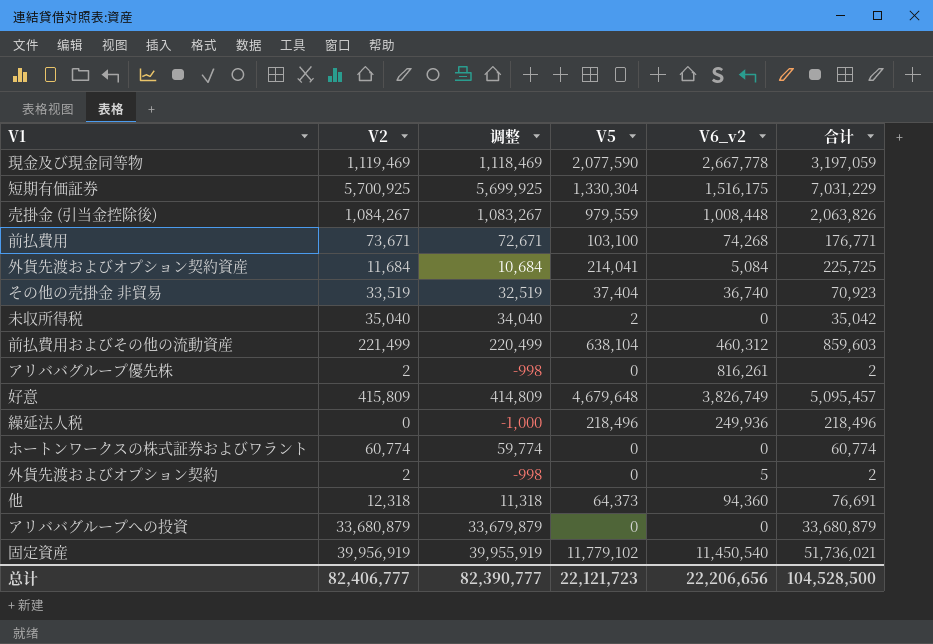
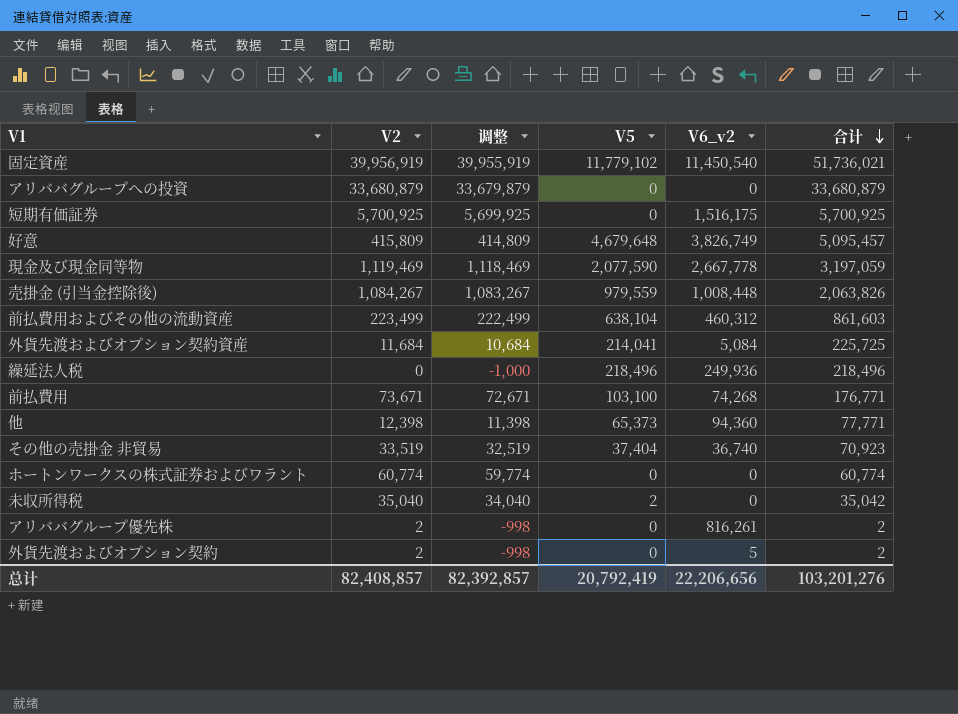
row order: none -> 合计 descending
短期有価証券 | V5: 1,330,304 -> 0
短期有価証券 | 合计: 7,031,229 -> 5,700,925
前払費用およびその他の流動資産 | V2: 221,499 -> 223,499
前払費用およびその他の流動資産 | 调整: 220,499 -> 222,499
前払費用およびその他の流動資産 | 合计: 859,603 -> 861,603
他 | V2: 12,318 -> 12,398
他 | 调整: 11,318 -> 11,398
他 | V5: 64,373 -> 65,373
他 | 合计: 76,691 -> 77,771
总计 | V2: 82,406,777 -> 82,408,857
总计 | 调整: 82,390,777 -> 82,392,857
总计 | V5: 22,121,723 -> 20,792,419
总计 | 合计: 104,528,500 -> 103,201,276

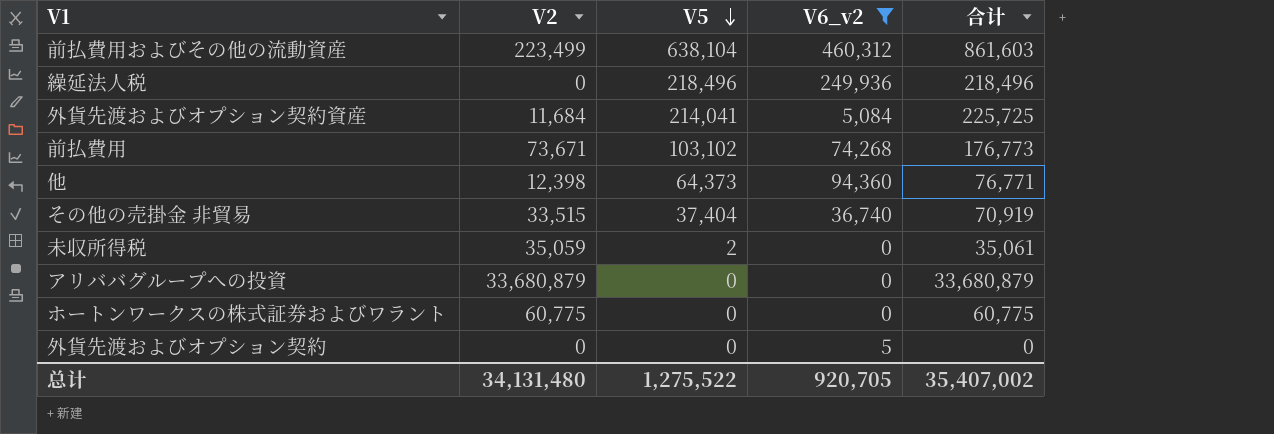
filter: none -> V6_v2 <= 460,312
row order: 合计 descending -> V5 descending
column 调整 | formula: [V2] - 1000 -> none
前払費用 | V5: 103,100 -> 103,102
前払費用 | 合计: 176,771 -> 176,773
他 | V5: 65,373 -> 64,373
他 | 合计: 77,771 -> 76,771
その他の売掛金 非貿易 | V2: 33,519 -> 33,515
その他の売掛金 非貿易 | 合计: 70,923 -> 70,919
未収所得税 | V2: 35,040 -> 35,059
未収所得税 | 合计: 35,042 -> 35,061
ホートンワークスの株式証券およびワラント | V2: 60,774 -> 60,775
ホートンワークスの株式証券およびワラント | 合计: 60,774 -> 60,775
外貨先渡およびオプション契約 | V2: 2 -> 0
外貨先渡およびオプション契約 | 合计: 2 -> 0
总计 | V2: 82,408,857 -> 34,131,480
总计 | V5: 20,792,419 -> 1,275,522
总计 | V6_v2: 22,206,656 -> 920,705
总计 | 合计: 103,201,276 -> 35,407,002

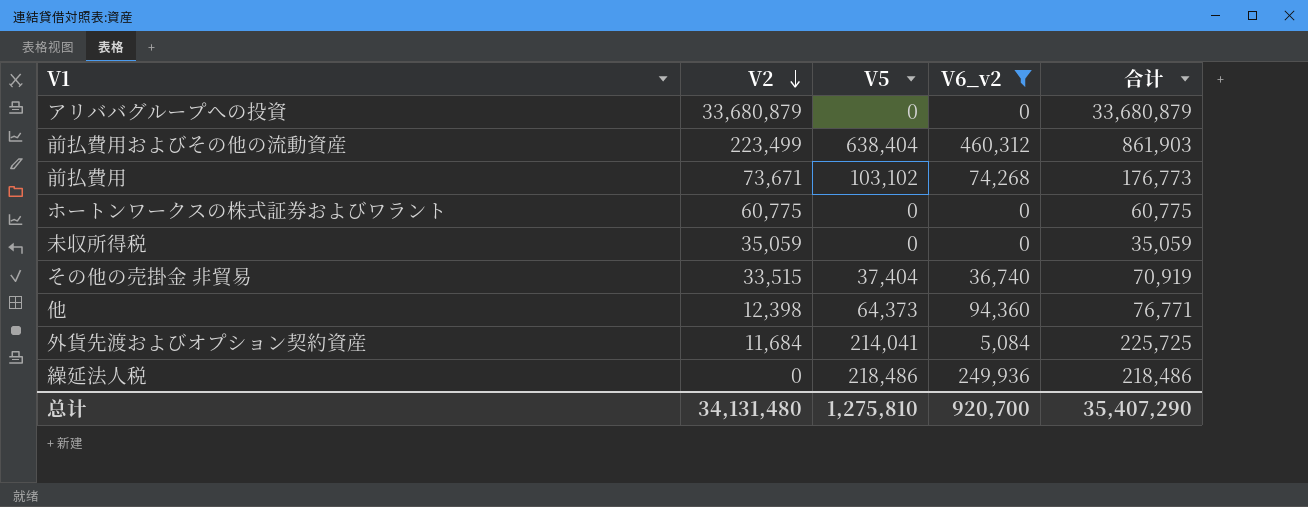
row order: V5 descending -> V2 descending
row 外貨先渡およびオプション契約: 0 | 0 | 5 | 0 -> none
前払費用およびその他の流動資産 | V5: 638,104 -> 638,404
前払費用およびその他の流動資産 | 合计: 861,603 -> 861,903
未収所得税 | V5: 2 -> 0
未収所得税 | 合计: 35,061 -> 35,059
繰延法人税 | V5: 218,496 -> 218,486
繰延法人税 | 合计: 218,496 -> 218,486
总计 | V5: 1,275,522 -> 1,275,810
总计 | V6_v2: 920,705 -> 920,700
总计 | 合计: 35,407,002 -> 35,407,290

